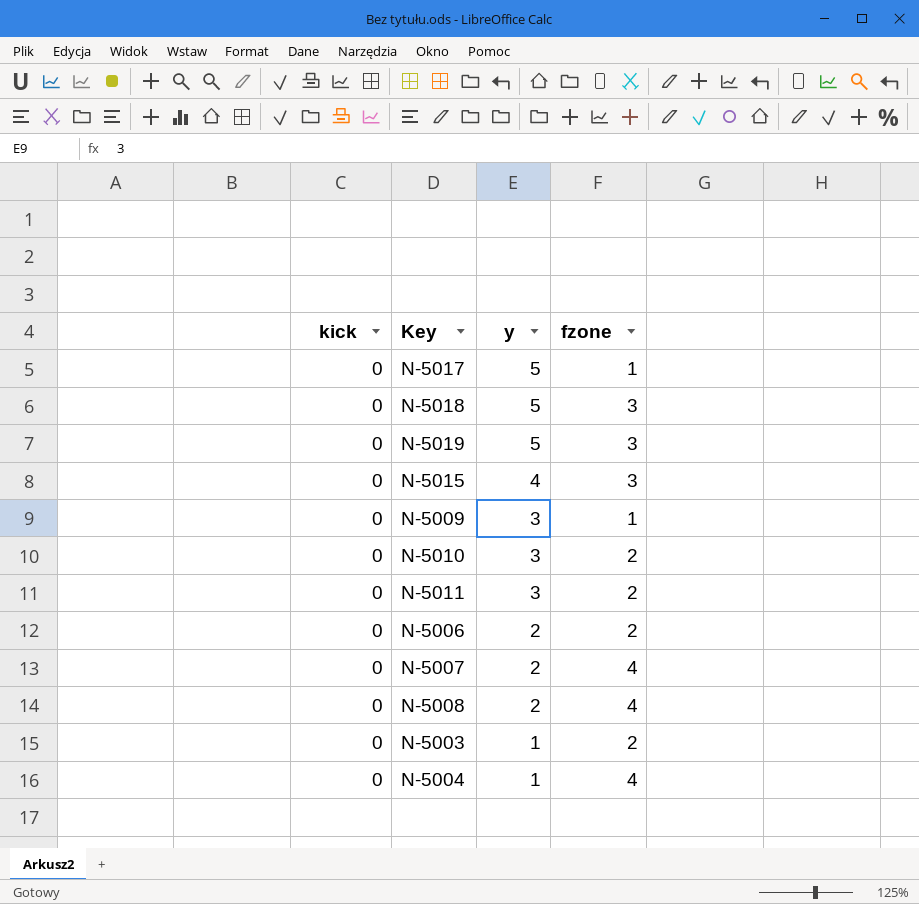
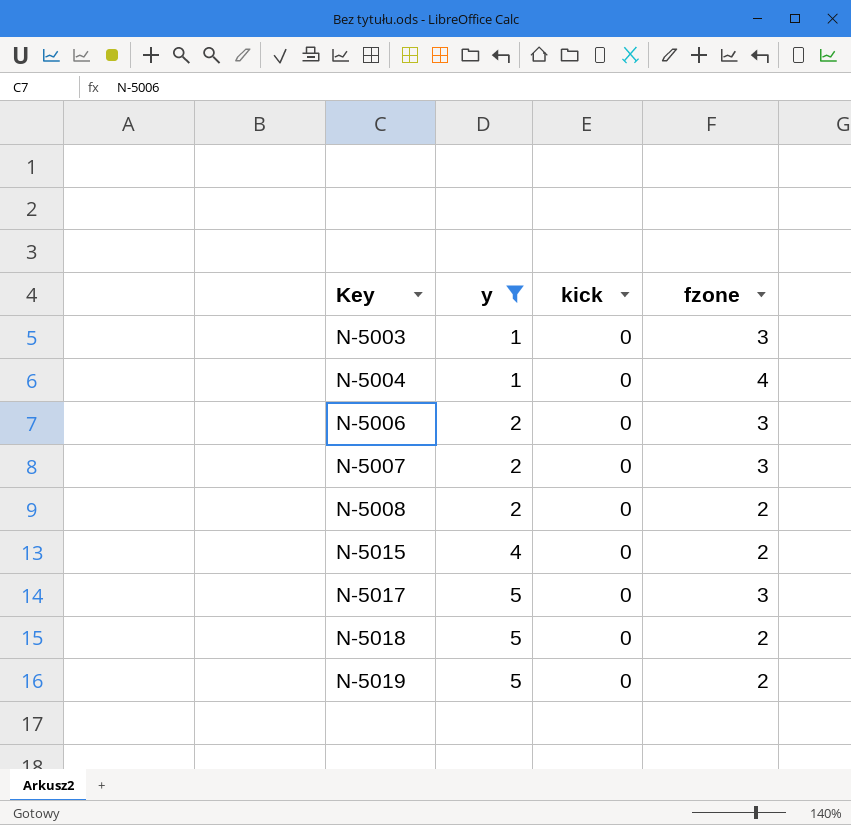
filter: none -> y != 3
row order: y descending -> Key ascending
column kick | position: 1 -> 3
N-5003 | fzone: 2 -> 3
N-5006 | fzone: 2 -> 3
N-5007 | fzone: 4 -> 3
N-5008 | fzone: 4 -> 2
N-5015 | fzone: 3 -> 2
N-5017 | fzone: 1 -> 3
N-5018 | fzone: 3 -> 2
N-5019 | fzone: 3 -> 2

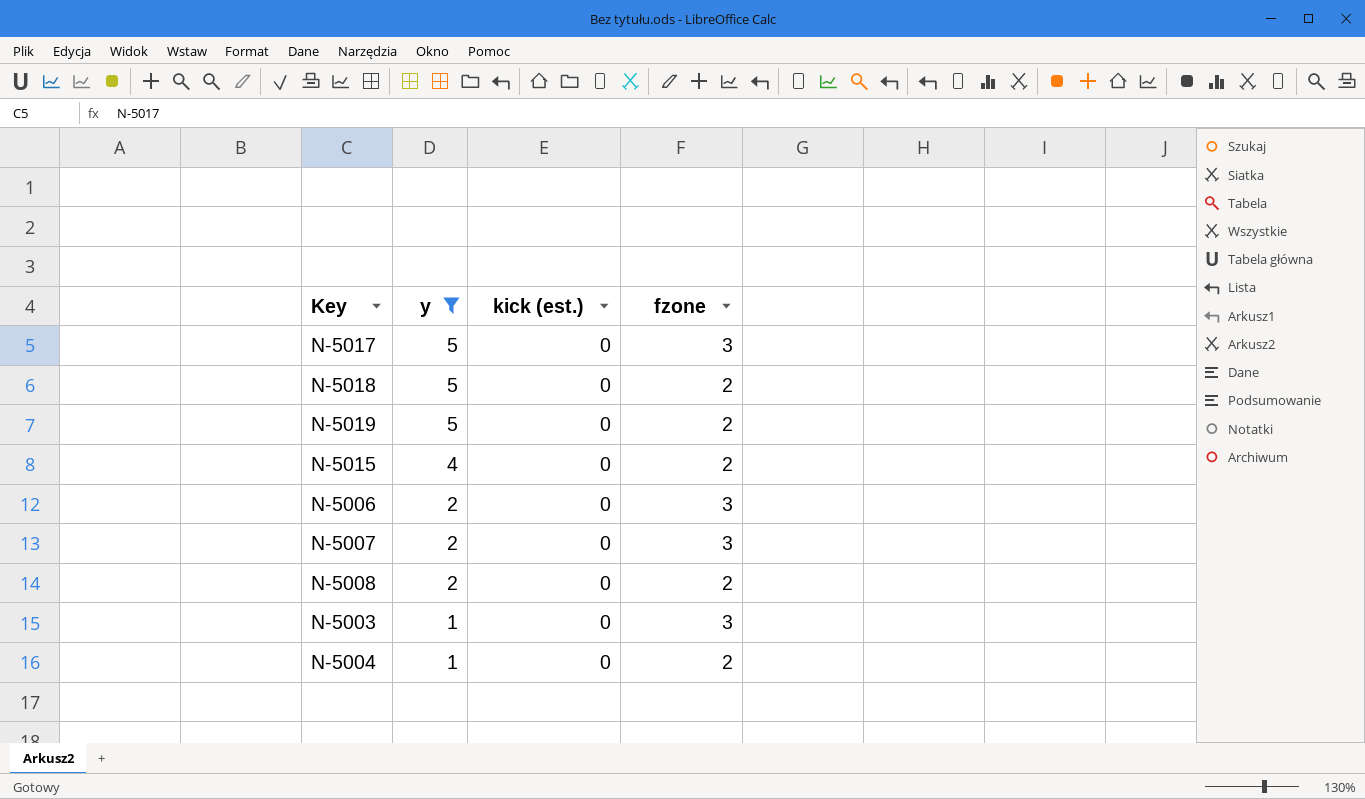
row order: Key ascending -> y descending
column name: kick -> kick (est.)
N-5004 | fzone: 4 -> 2

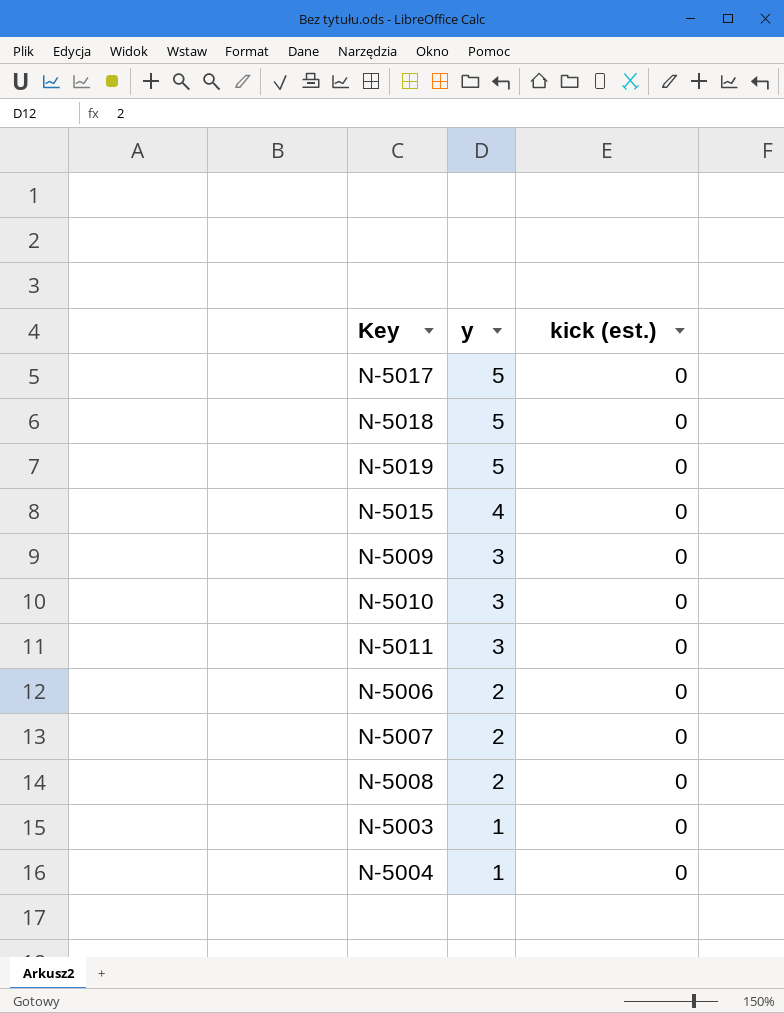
filter: y != 3 -> none
column fzone | position: 4 -> none

